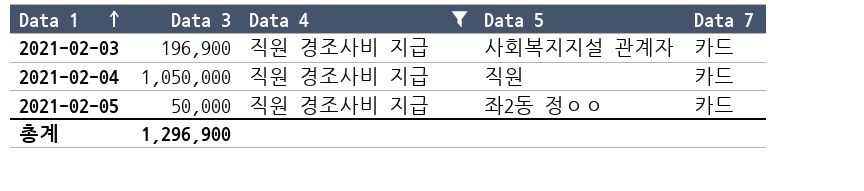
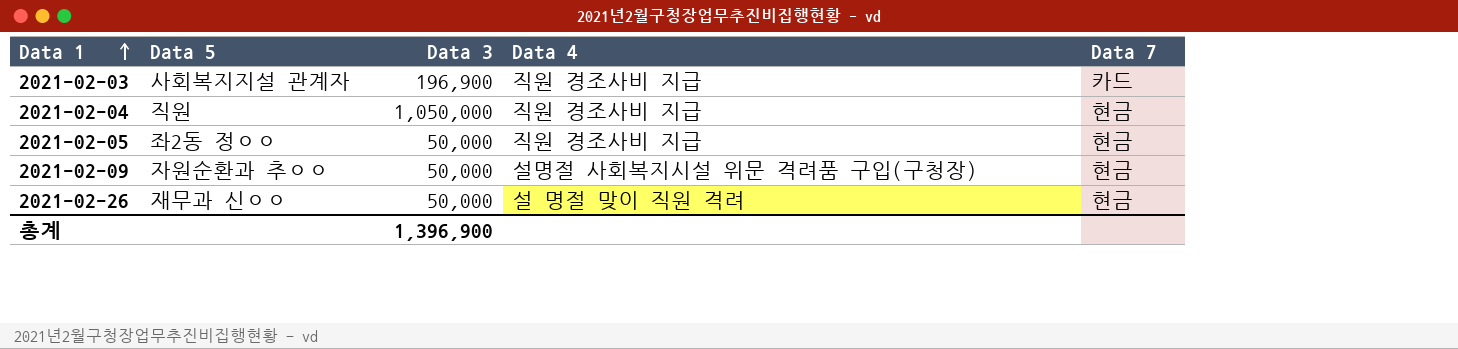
filter: Data 4 = 직원 경조사비 지급 -> none
column Data 5 | position: 4 -> 2
2021-02-04 | Data 7: 카드 -> 현금
2021-02-05 | Data 7: 카드 -> 현금
총계 | Data 3: 1,296,900 -> 1,396,900

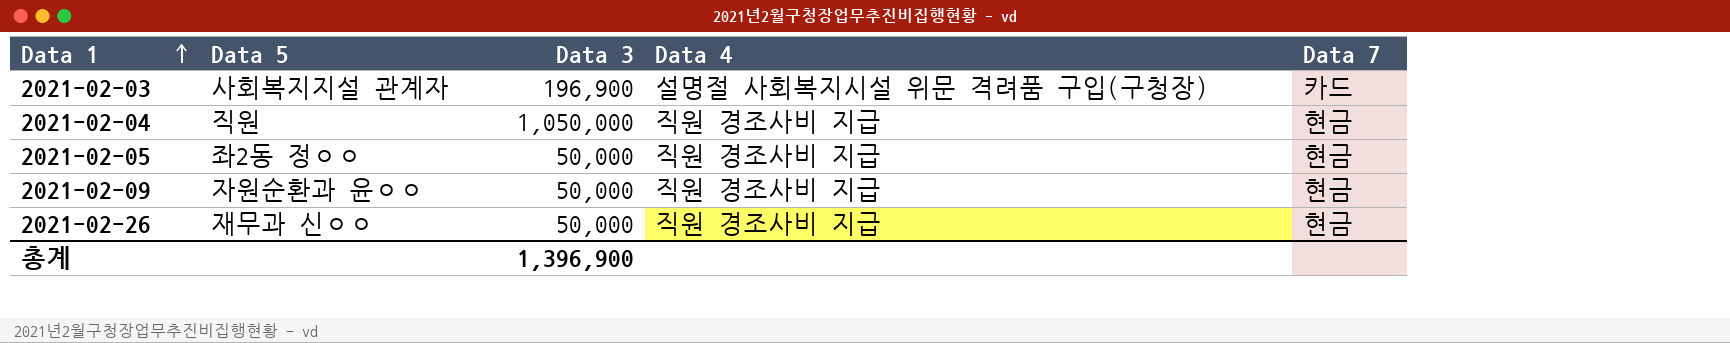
2021-02-03 | Data 4: 직원 경조사비 지급 -> 설명절 사회복지시설 위문 격려품 구입(구청장)
2021-02-09 | Data 5: 자원순환과 추ㅇㅇ -> 자원순환과 윤ㅇㅇ
2021-02-09 | Data 4: 설명절 사회복지시설 위문 격려품 구입(구청장) -> 직원 경조사비 지급
2021-02-26 | Data 4: 설 명절 맞이 직원 격려 -> 직원 경조사비 지급

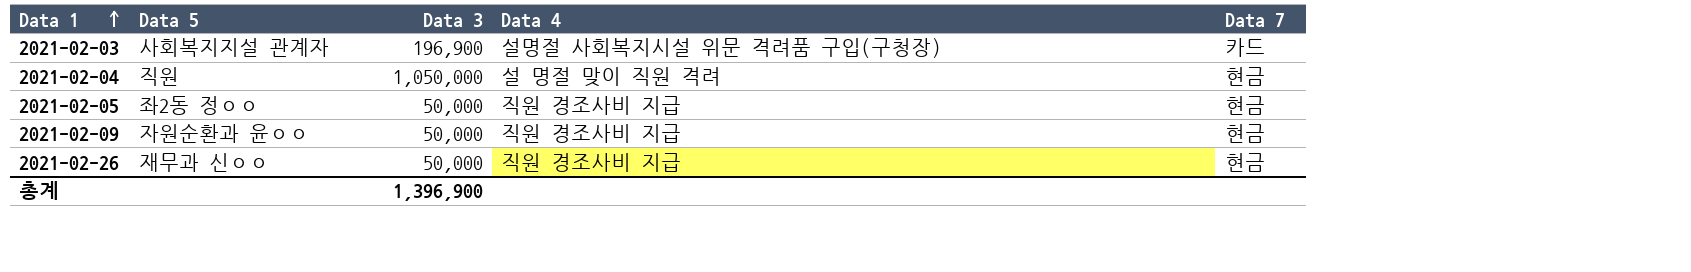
2021-02-04 | Data 4: 직원 경조사비 지급 -> 설 명절 맞이 직원 격려

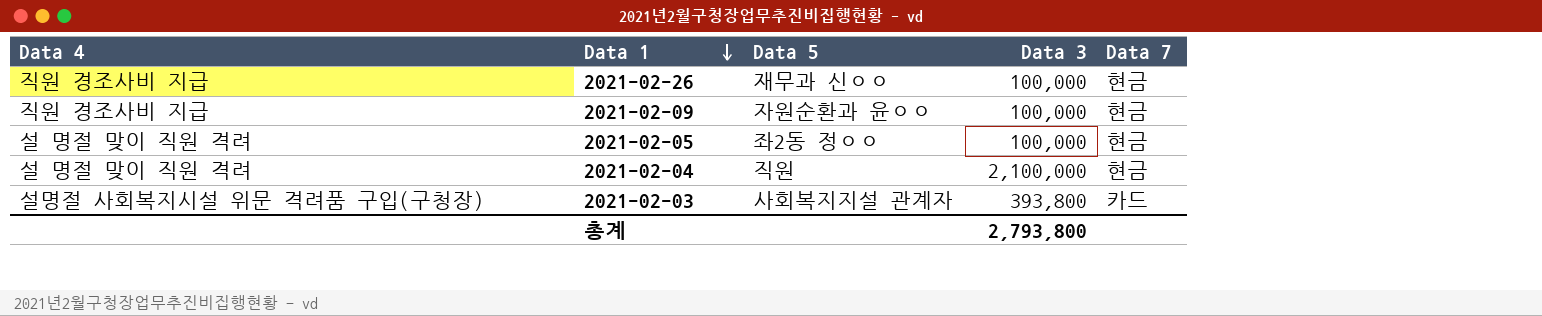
row order: Data 1 ascending -> Data 1 descending
column Data 4 | position: 4 -> 1
2021-02-26 | Data 3: 50,000 -> 100,000
2021-02-09 | Data 3: 50,000 -> 100,000
2021-02-05 | Data 4: 직원 경조사비 지급 -> 설 명절 맞이 직원 격려
2021-02-05 | Data 3: 50,000 -> 100,000
2021-02-04 | Data 3: 1,050,000 -> 2,100,000
2021-02-03 | Data 3: 196,900 -> 393,800
총계 | Data 3: 1,396,900 -> 2,793,800

